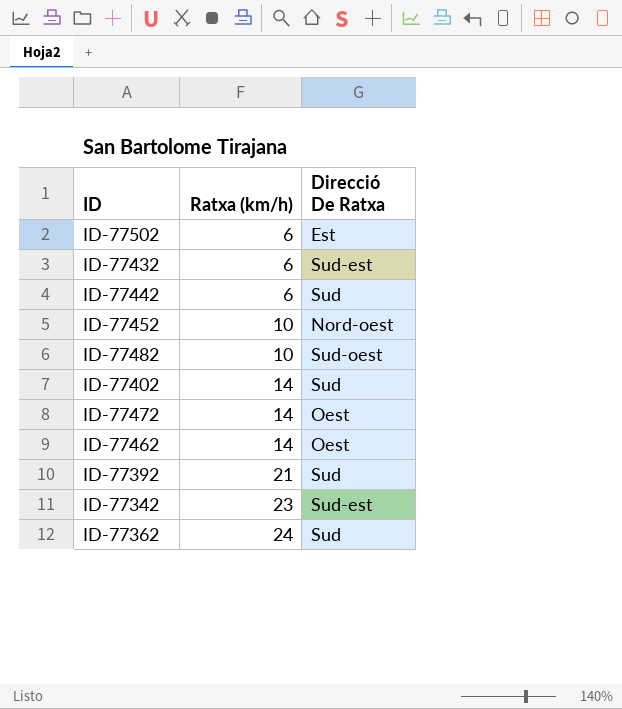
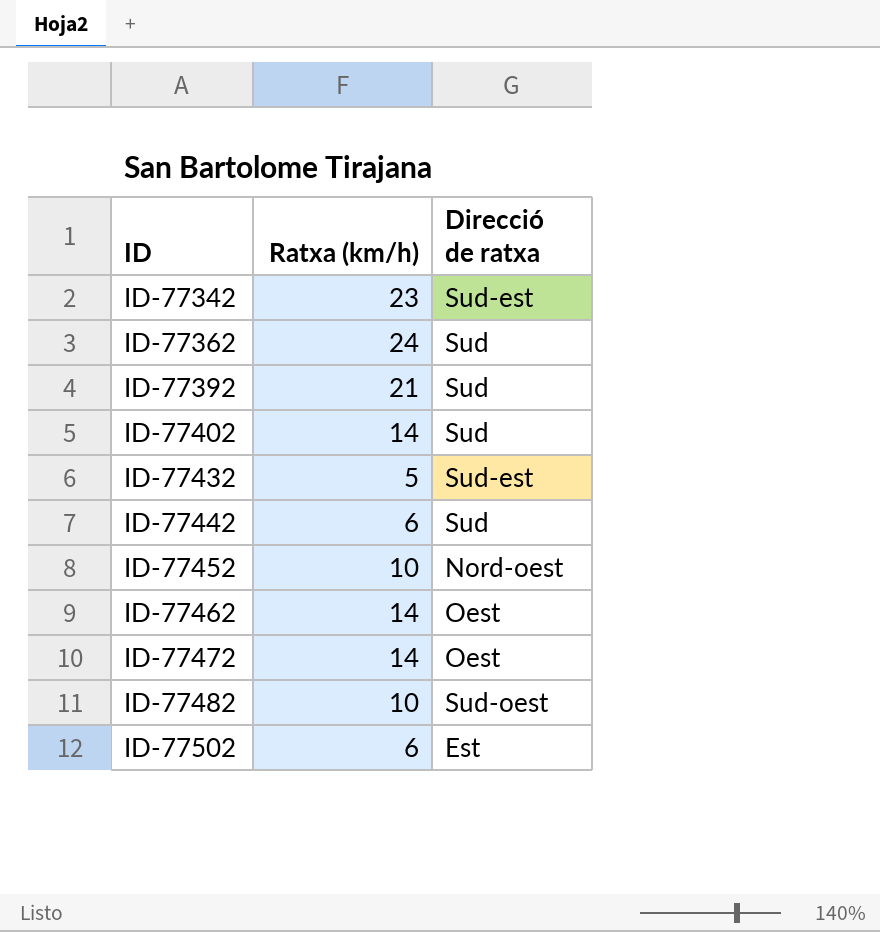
row order: Ratxa (km/h) ascending -> ID ascending
column name: Direcció De Ratxa -> Direcció de ratxa
ID-77432 | Ratxa (km/h): 6 -> 5

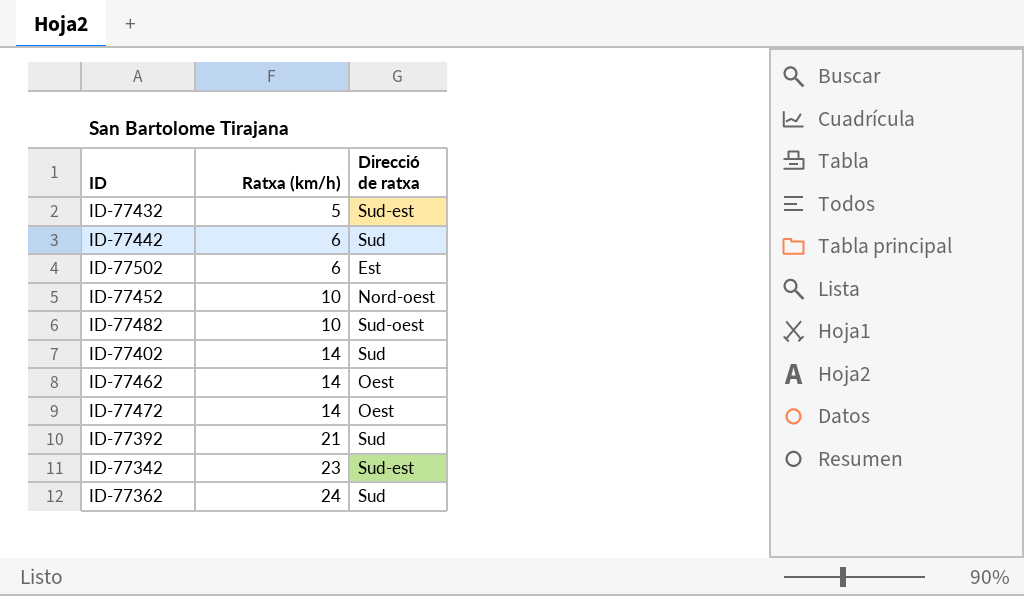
row order: ID ascending -> Ratxa (km/h) ascending

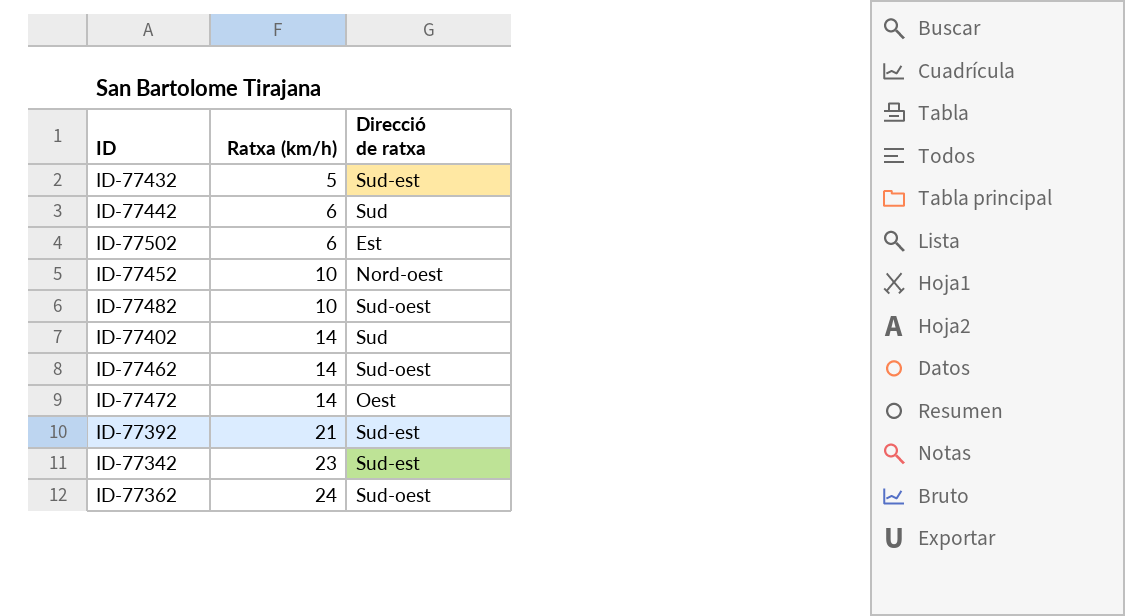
ID-77462 | Direcció de ratxa: Oest -> Sud-oest
ID-77392 | Direcció de ratxa: Sud -> Sud-est
ID-77362 | Direcció de ratxa: Sud -> Sud-oest

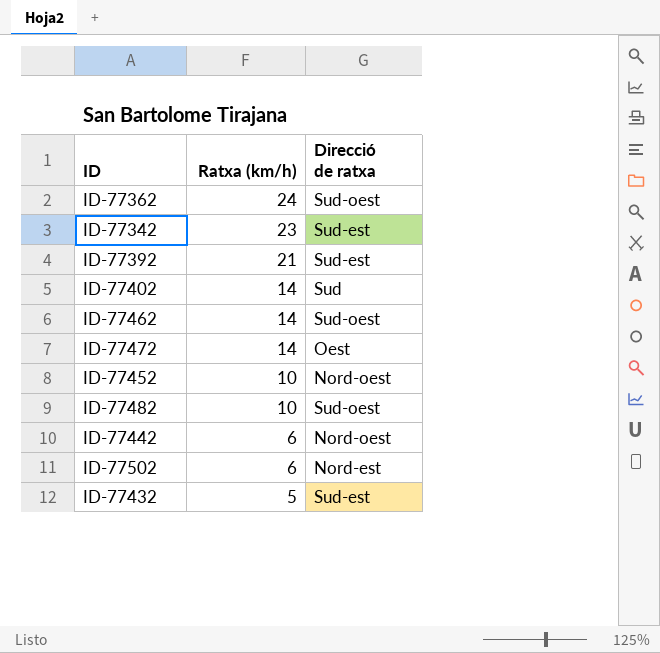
row order: Ratxa (km/h) ascending -> Ratxa (km/h) descending
ID-77442 | Direcció de ratxa: Sud -> Nord-oest
ID-77502 | Direcció de ratxa: Est -> Nord-est

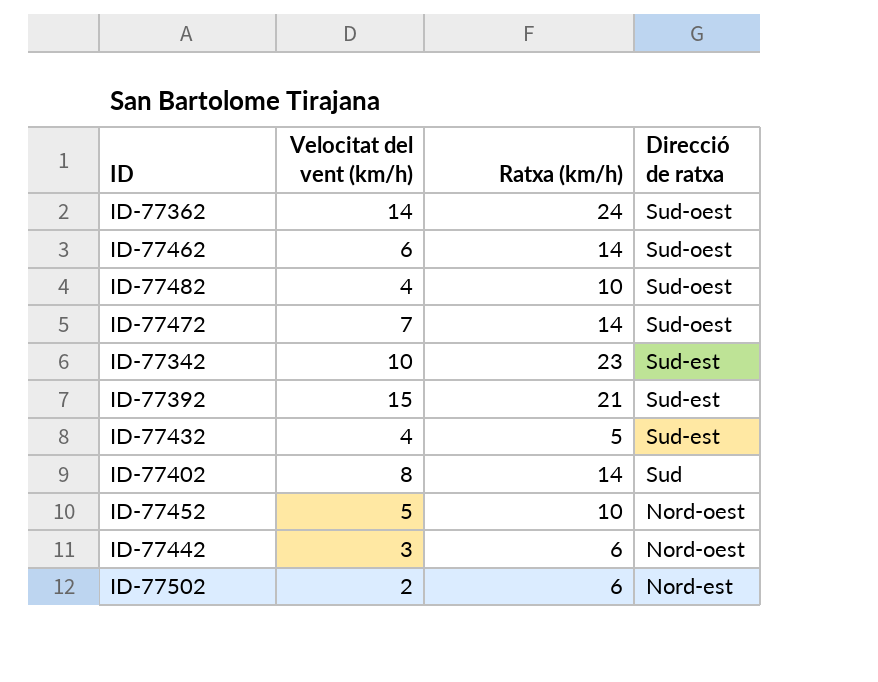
row order: Ratxa (km/h) descending -> Direcció de ratxa descending
column Velocitat del vent (km/h) | position: none -> 2
ID-77472 | Direcció de ratxa: Oest -> Sud-oest

